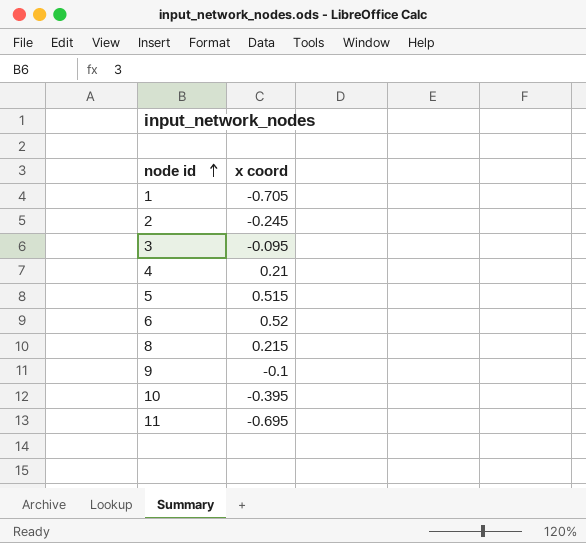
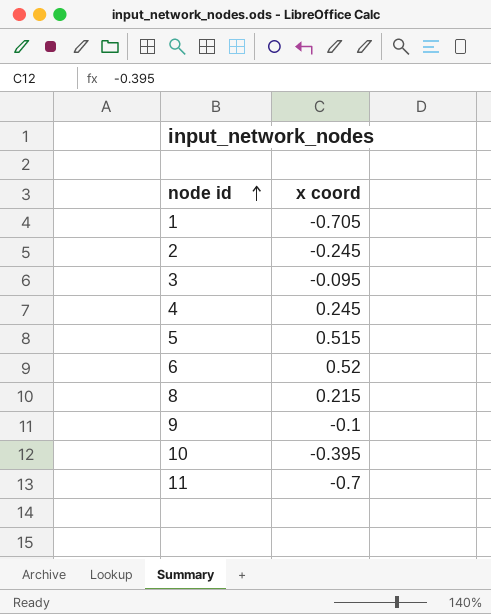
4 | x coord: 0.21 -> 0.245
11 | x coord: -0.695 -> -0.7

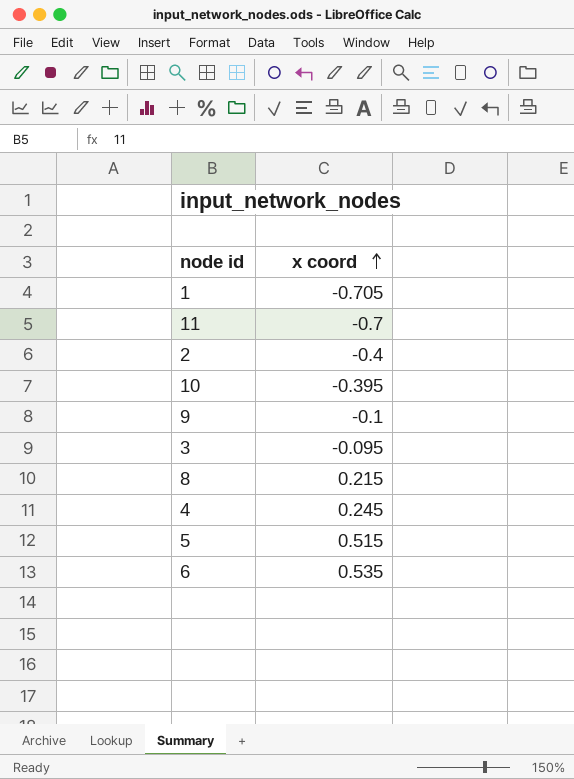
row order: node id ascending -> x coord ascending
2 | x coord: -0.245 -> -0.4
6 | x coord: 0.52 -> 0.535

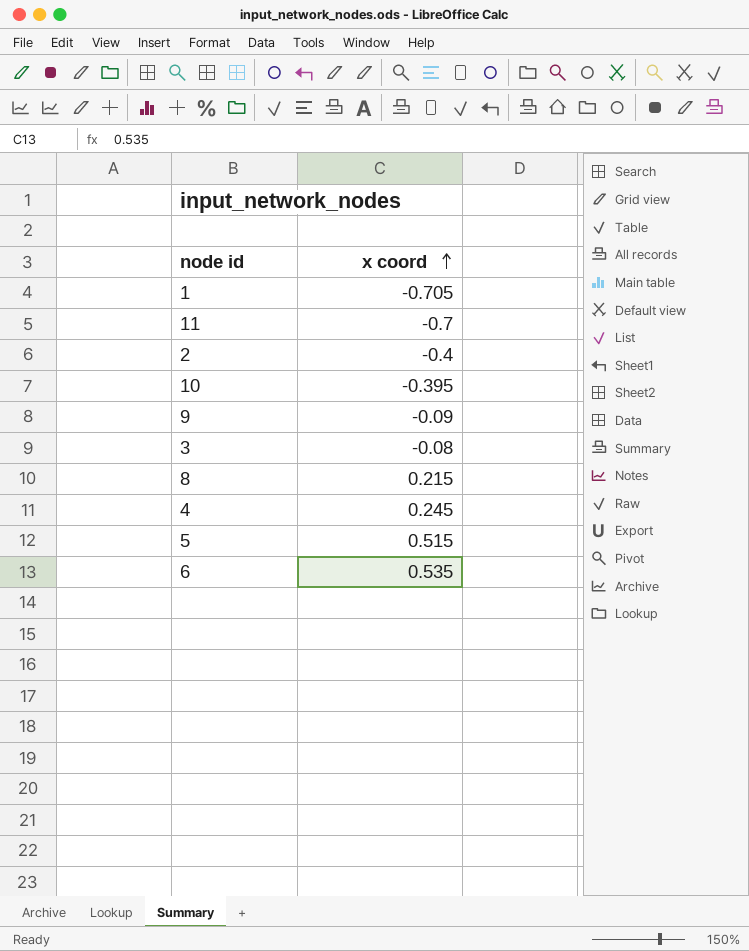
9 | x coord: -0.1 -> -0.09
3 | x coord: -0.095 -> -0.08

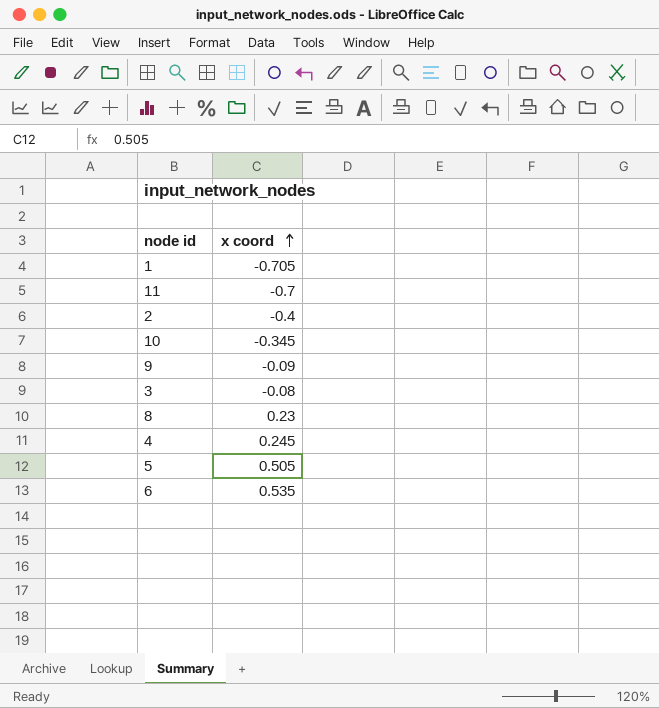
10 | x coord: -0.395 -> -0.345
8 | x coord: 0.215 -> 0.23
5 | x coord: 0.515 -> 0.505

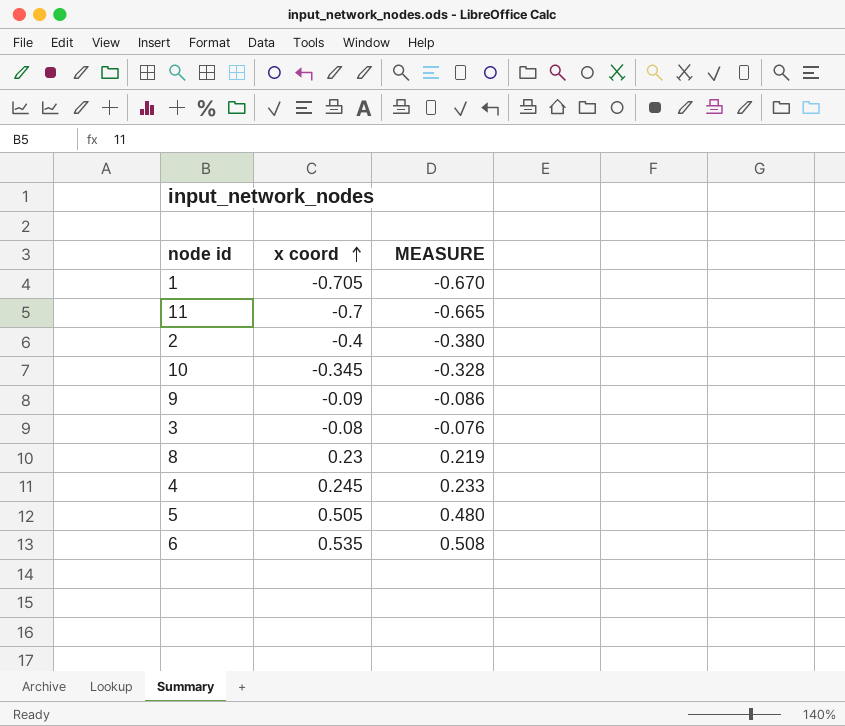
column MEASURE | formula: none -> [x coord] * 0.95

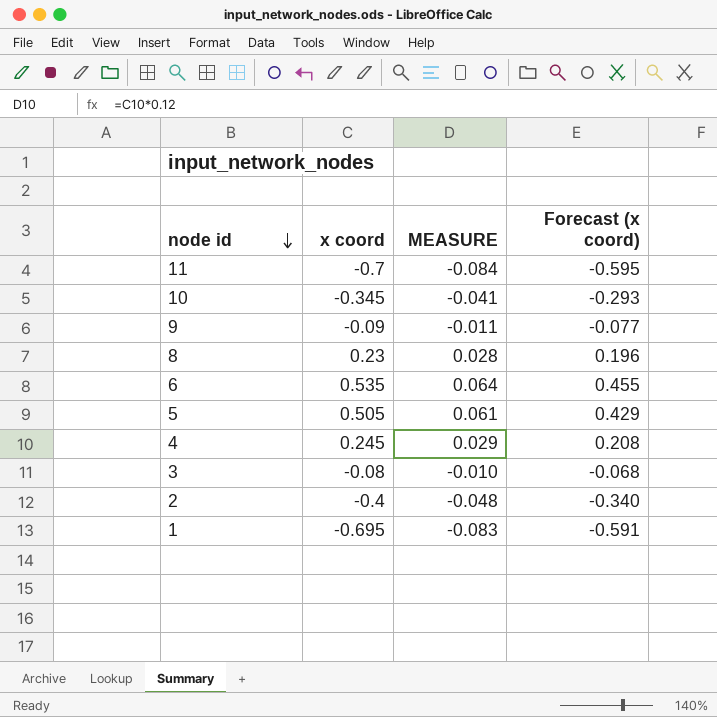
row order: x coord ascending -> node id descending
column MEASURE | formula: [x coord] * 0.95 -> [x coord] * 0.12
column Forecast (x coord) | formula: none -> [x coord] * 0.85
1 | x coord: -0.705 -> -0.695

